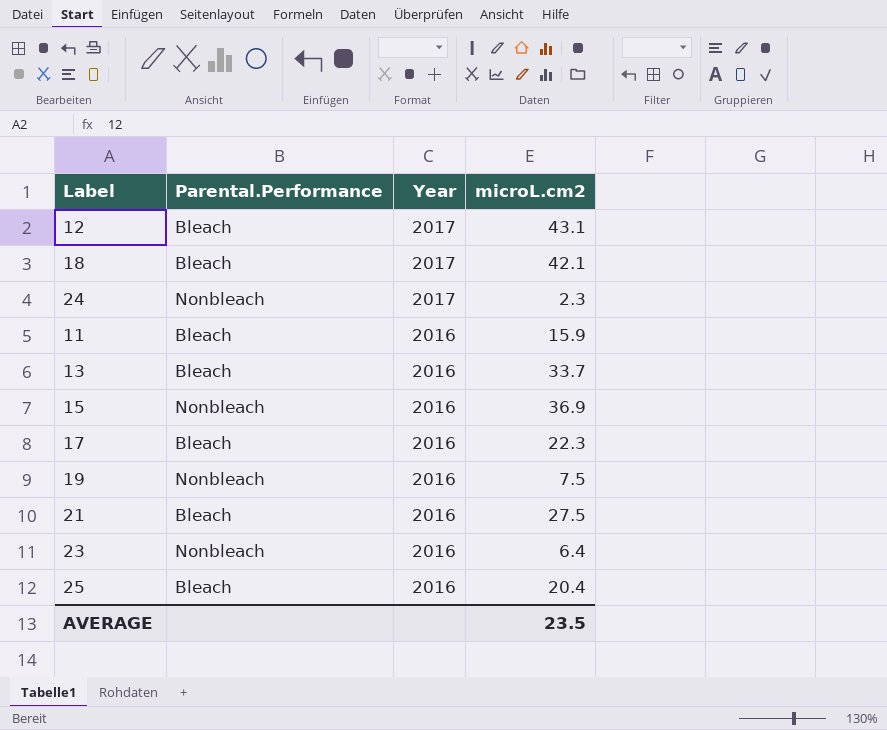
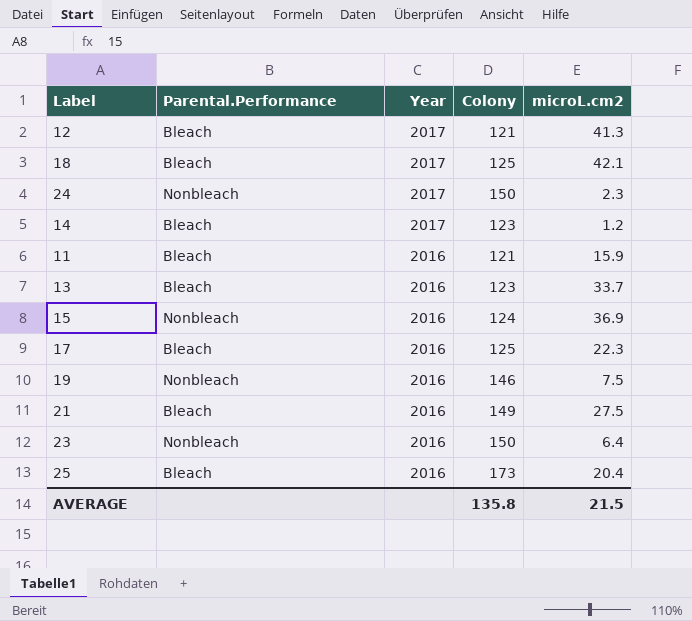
column Colony | position: none -> 4
12 | microL.cm2: 43.1 -> 41.3
row 14: none -> Bleach | 2017 | 123 | 1.2
AVERAGE | microL.cm2: 23.5 -> 21.5

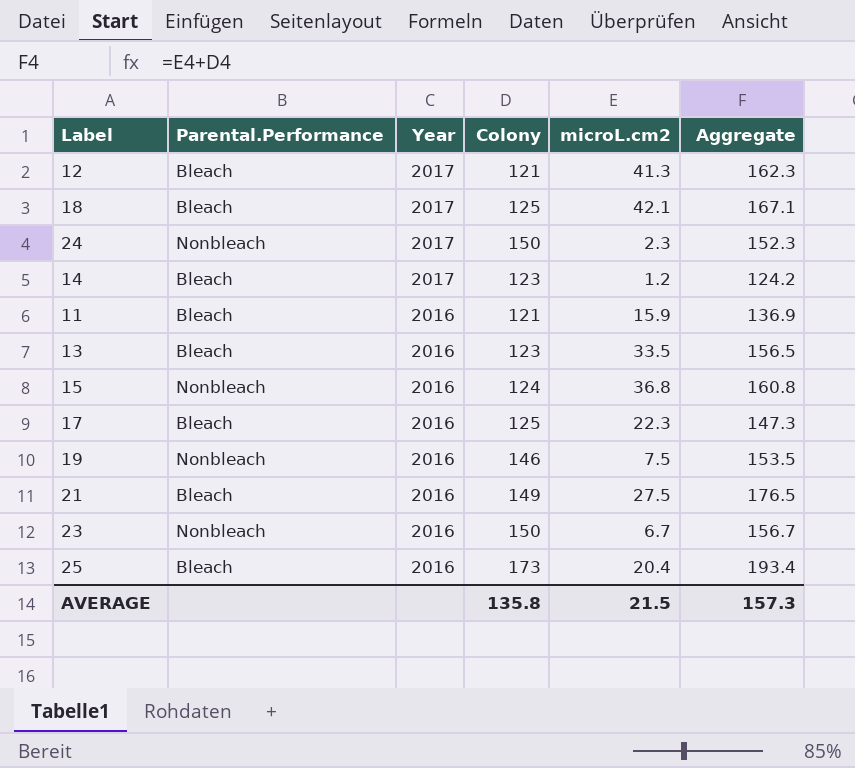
column Aggregate | formula: none -> [Colony] + [microL.cm2]
13 | microL.cm2: 33.7 -> 33.5
15 | microL.cm2: 36.9 -> 36.8
23 | microL.cm2: 6.4 -> 6.7

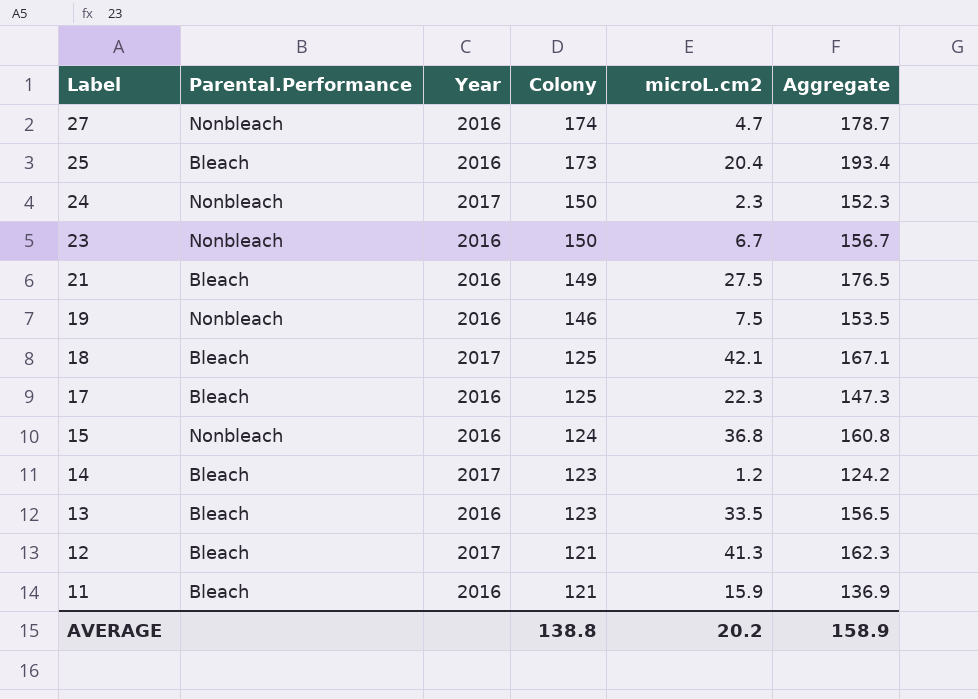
row order: Year descending -> Label descending
row 27: none -> Nonbleach | 2016 | 174 | 4.7 | 178.7
AVERAGE | Colony: 135.8 -> 138.8
AVERAGE | microL.cm2: 21.5 -> 20.2
AVERAGE | Aggregate: 157.3 -> 158.9

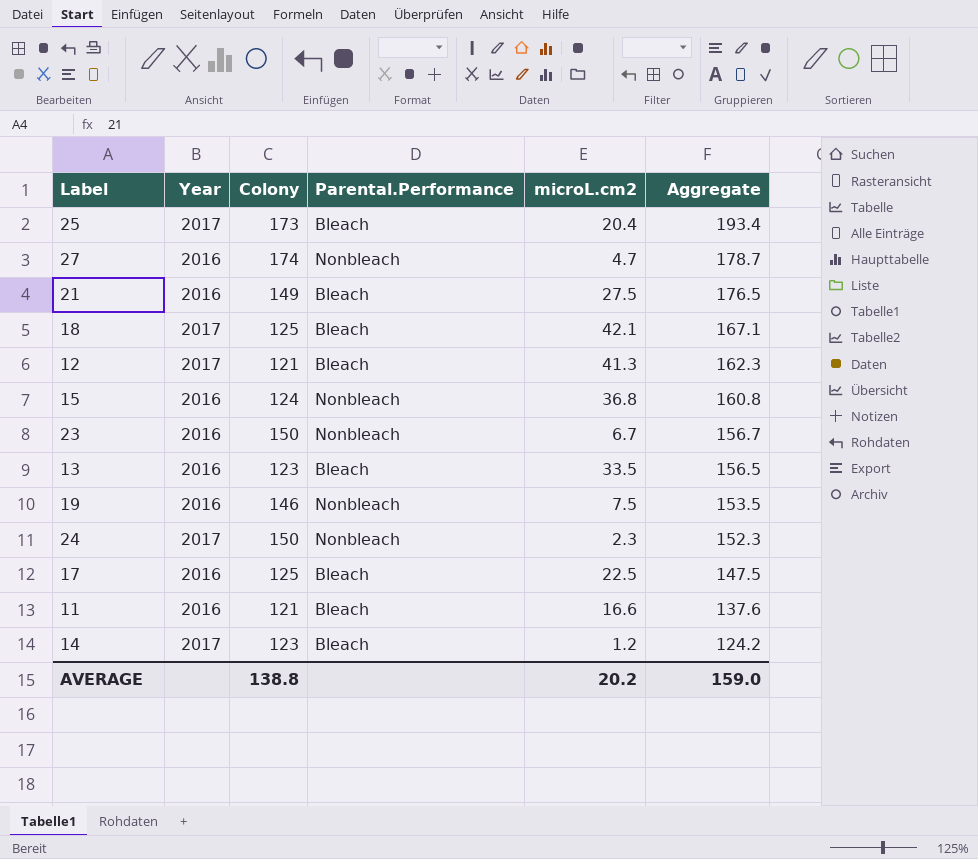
row order: Label descending -> Aggregate descending
column Parental.Performance | position: 2 -> 4
25 | Year: 2016 -> 2017
17 | microL.cm2: 22.3 -> 22.5
17 | Aggregate: 147.3 -> 147.5
11 | microL.cm2: 15.9 -> 16.6
11 | Aggregate: 136.9 -> 137.6
AVERAGE | Aggregate: 158.9 -> 159.0

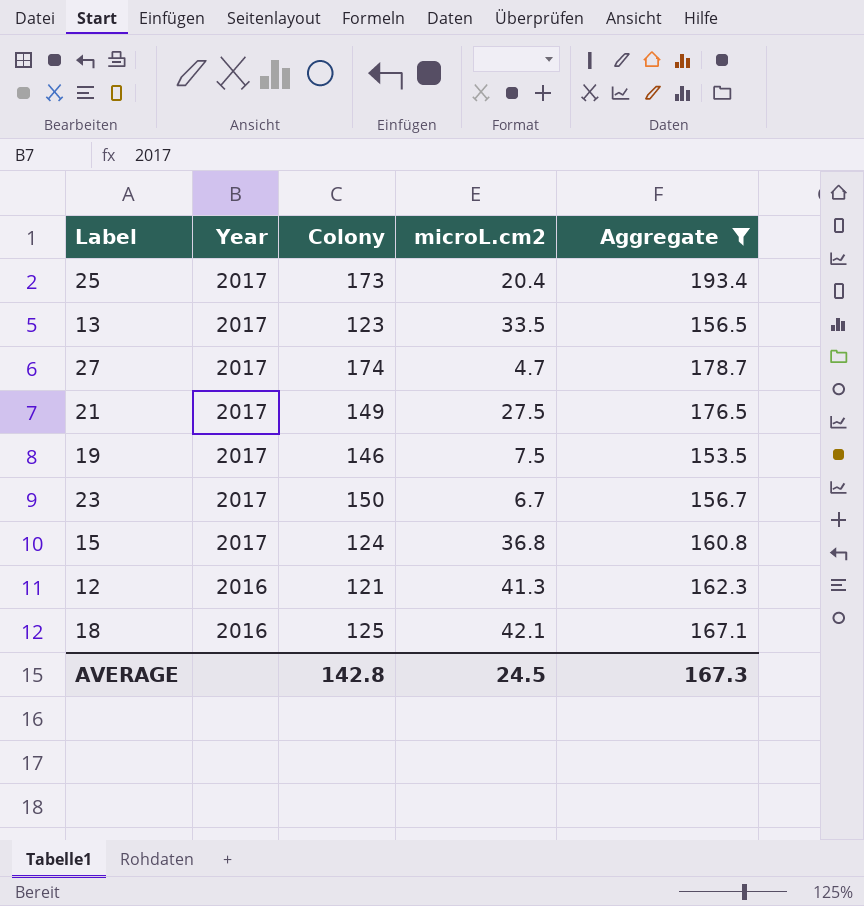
filter: none -> Aggregate >= 153.5
row order: Aggregate descending -> Year descending
column Parental.Performance | position: 4 -> none
13 | Year: 2016 -> 2017
27 | Year: 2016 -> 2017
21 | Year: 2016 -> 2017
19 | Year: 2016 -> 2017
23 | Year: 2016 -> 2017
15 | Year: 2016 -> 2017
12 | Year: 2017 -> 2016
18 | Year: 2017 -> 2016
AVERAGE | Colony: 138.8 -> 142.8
AVERAGE | microL.cm2: 20.2 -> 24.5
AVERAGE | Aggregate: 159.0 -> 167.3

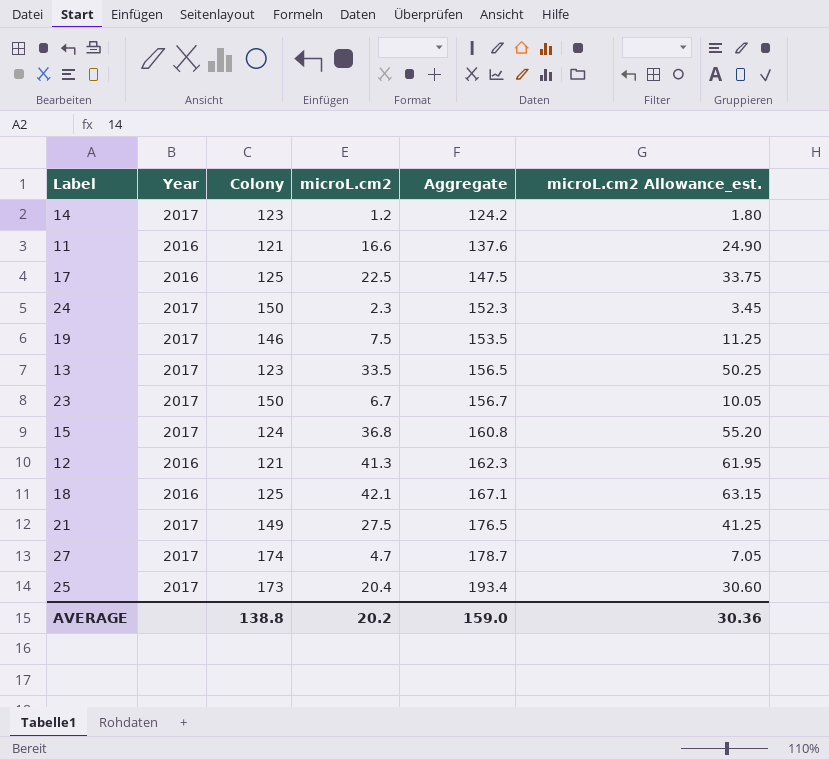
filter: Aggregate >= 153.5 -> none
row order: Year descending -> Aggregate ascending
column microL.cm2 Allowance_est. | formula: none -> [microL.cm2] * 1.5
AVERAGE | Colony: 142.8 -> 138.8
AVERAGE | microL.cm2: 24.5 -> 20.2
AVERAGE | Aggregate: 167.3 -> 159.0

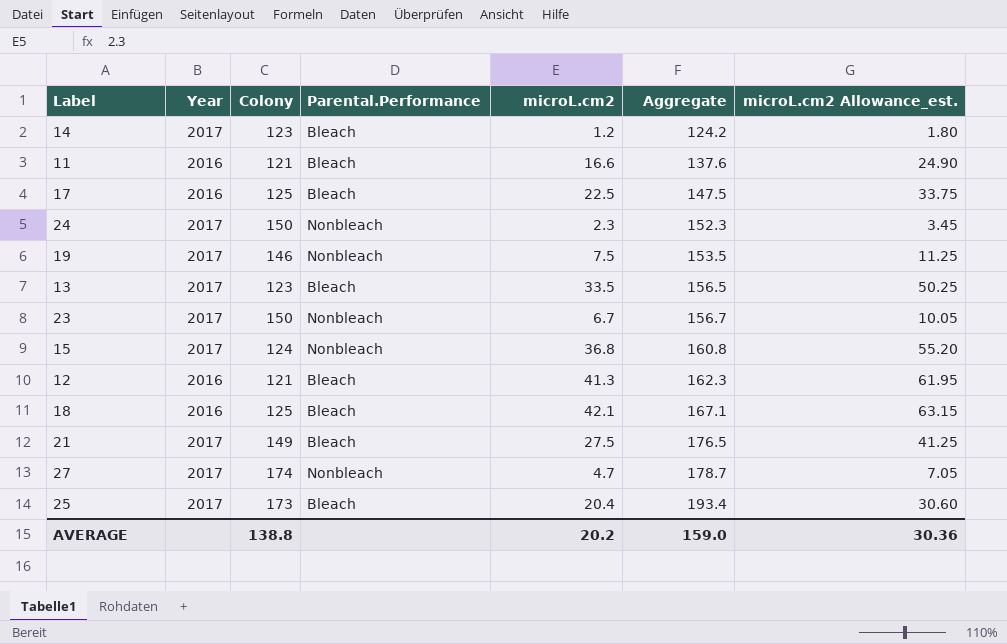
column Parental.Performance | position: none -> 4

